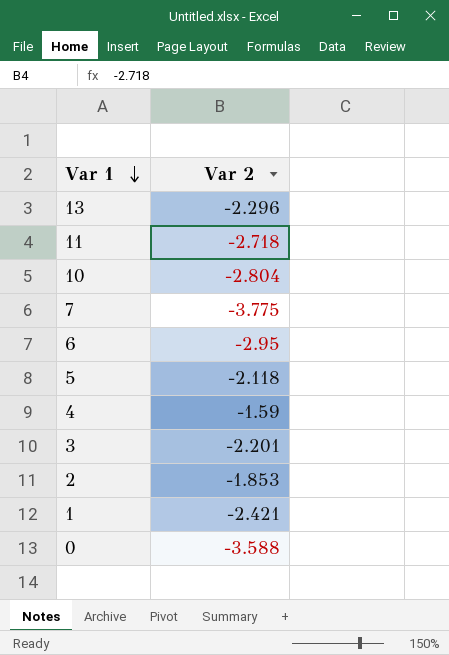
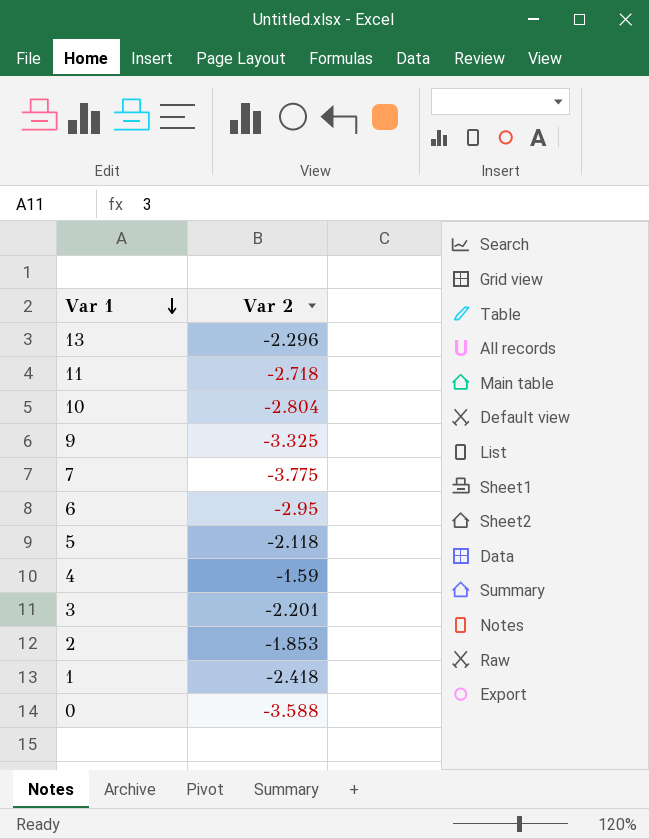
row 9: none -> -3.325
1 | Var 2: -2.421 -> -2.418

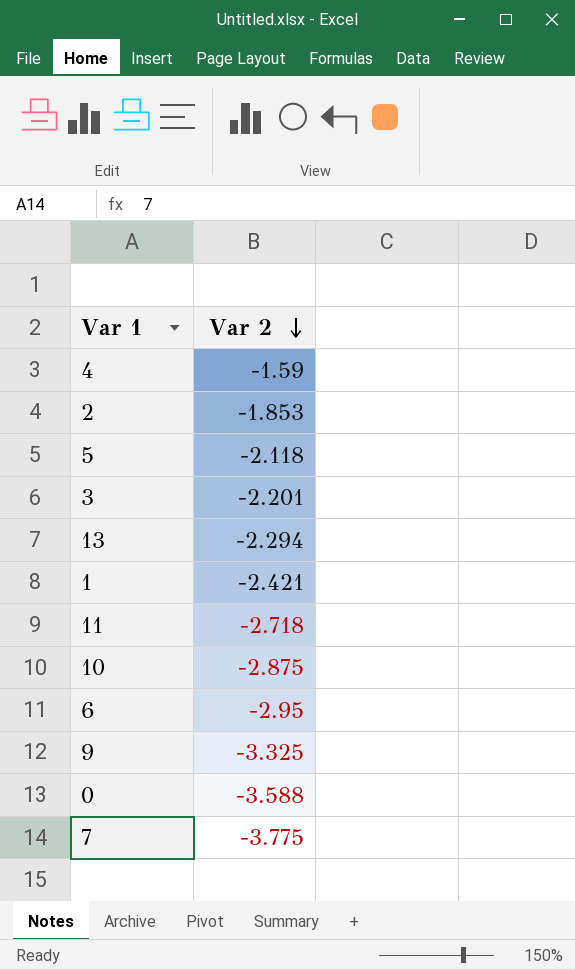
row order: Var 1 descending -> Var 2 descending
13 | Var 2: -2.296 -> -2.294
1 | Var 2: -2.418 -> -2.421
10 | Var 2: -2.804 -> -2.875

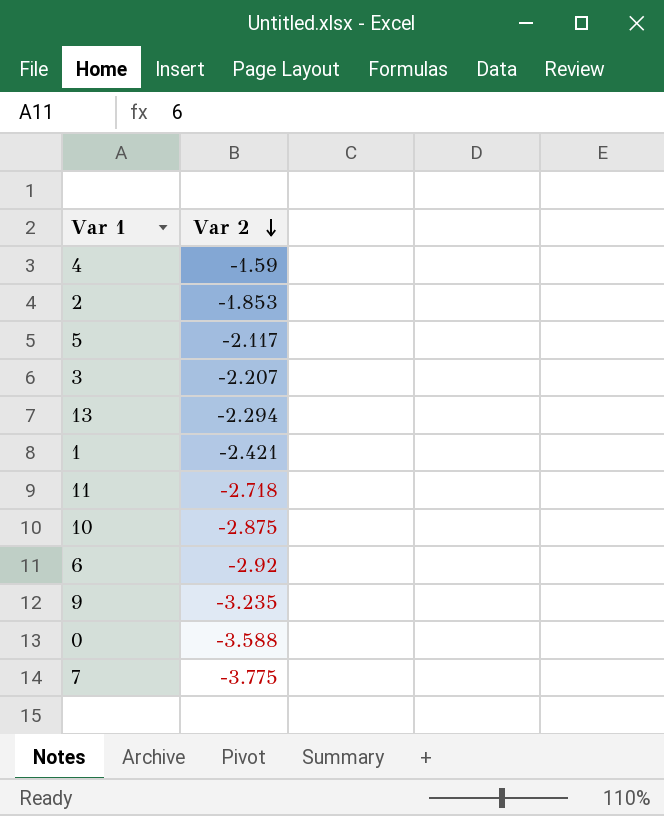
5 | Var 2: -2.118 -> -2.117
3 | Var 2: -2.201 -> -2.207
6 | Var 2: -2.95 -> -2.92
9 | Var 2: -3.325 -> -3.235

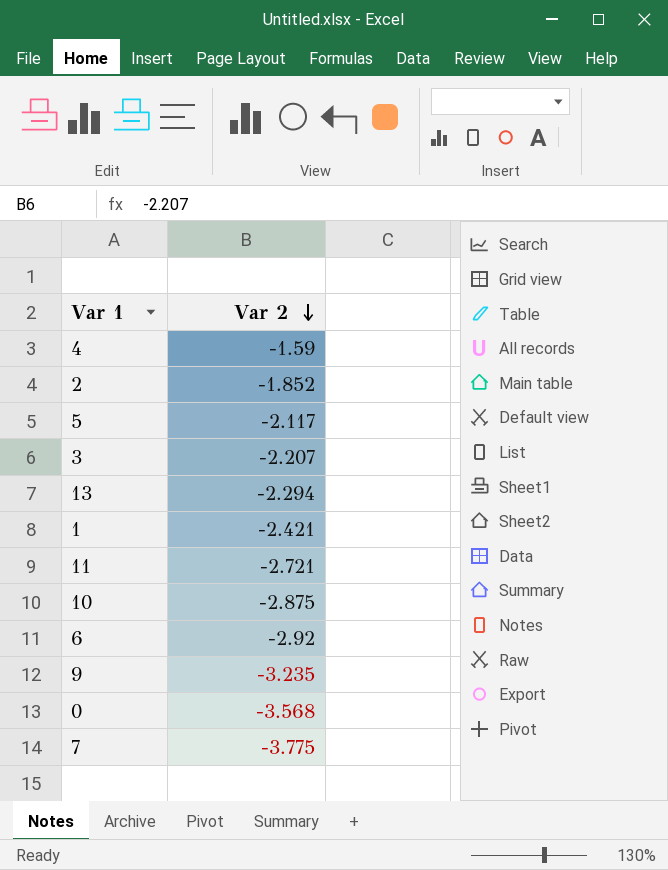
2 | Var 2: -1.853 -> -1.852
11 | Var 2: -2.718 -> -2.721
0 | Var 2: -3.588 -> -3.568

